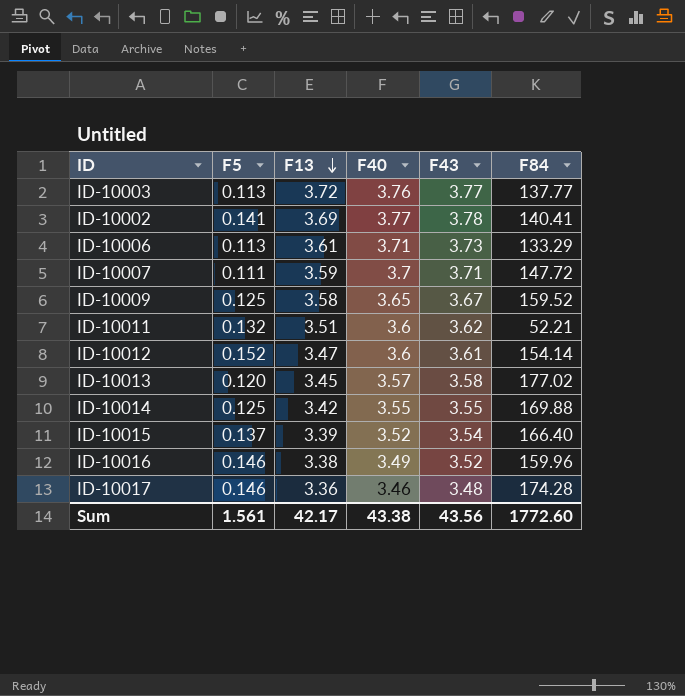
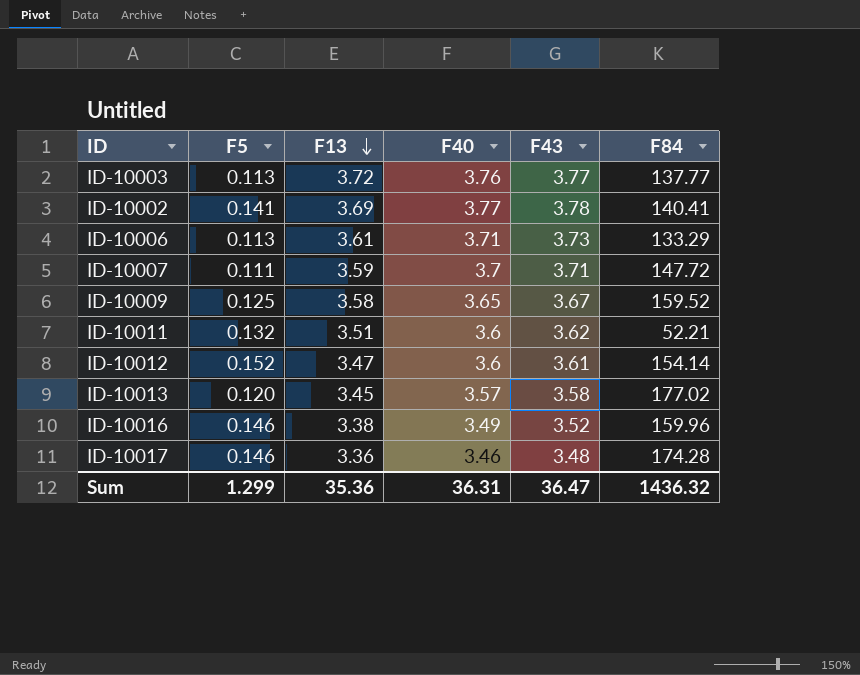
row ID-10014: 0.125 | 3.42 | 3.55 | 3.55 | 169.88 -> none
row ID-10015: 0.137 | 3.39 | 3.52 | 3.54 | 166.40 -> none
Sum | F5: 1.561 -> 1.299
Sum | F13: 42.17 -> 35.36
Sum | F40: 43.38 -> 36.31
Sum | F43: 43.56 -> 36.47
Sum | F84: 1772.60 -> 1436.32

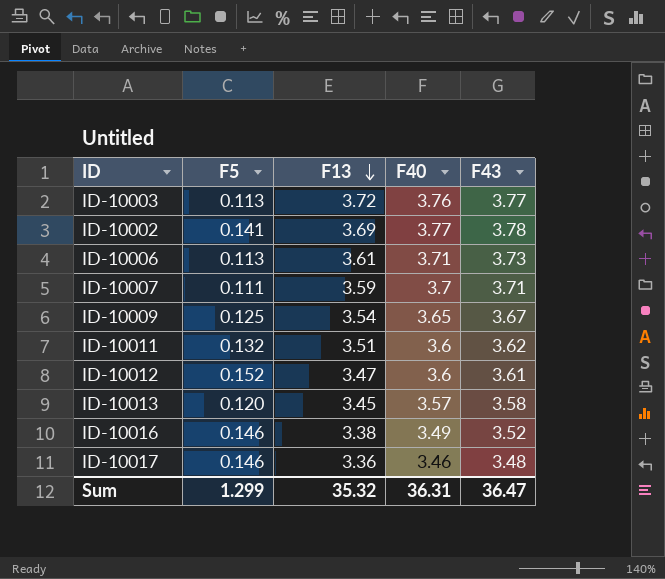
column F84 | position: 6 -> none
ID-10009 | F13: 3.58 -> 3.54
Sum | F13: 35.36 -> 35.32

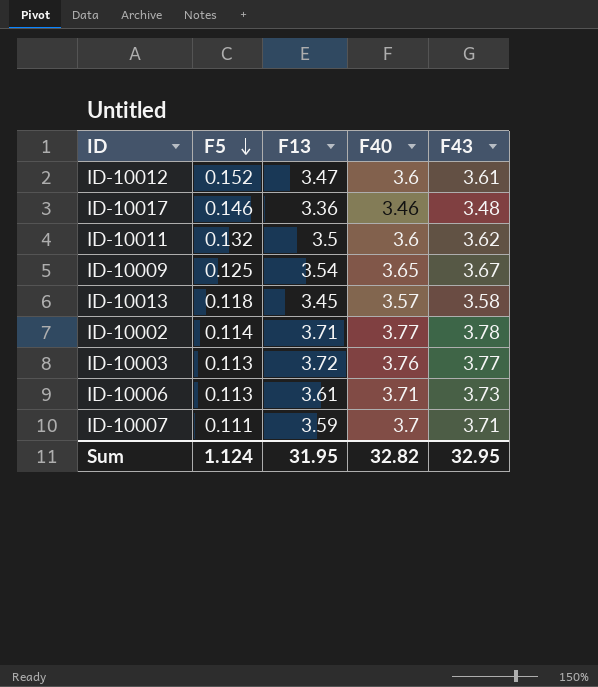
row order: F13 descending -> F5 descending
row ID-10016: 0.146 | 3.38 | 3.49 | 3.52 -> none
ID-10011 | F13: 3.51 -> 3.5
ID-10013 | F5: 0.120 -> 0.118
ID-10002 | F5: 0.141 -> 0.114
ID-10002 | F13: 3.69 -> 3.71
Sum | F5: 1.299 -> 1.124
Sum | F13: 35.32 -> 31.95
Sum | F40: 36.31 -> 32.82
Sum | F43: 36.47 -> 32.95

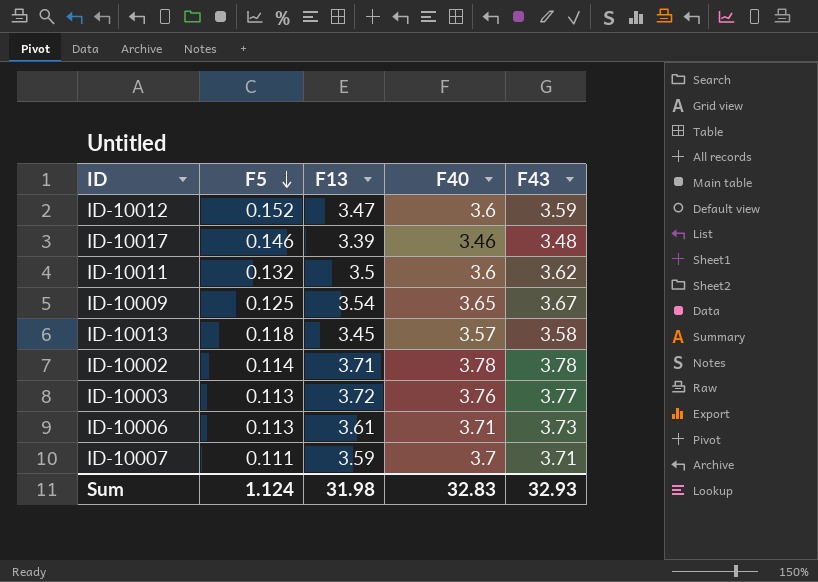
ID-10012 | F43: 3.61 -> 3.59
ID-10017 | F13: 3.36 -> 3.39
ID-10002 | F40: 3.77 -> 3.78
Sum | F13: 31.95 -> 31.98
Sum | F40: 32.82 -> 32.83
Sum | F43: 32.95 -> 32.93

